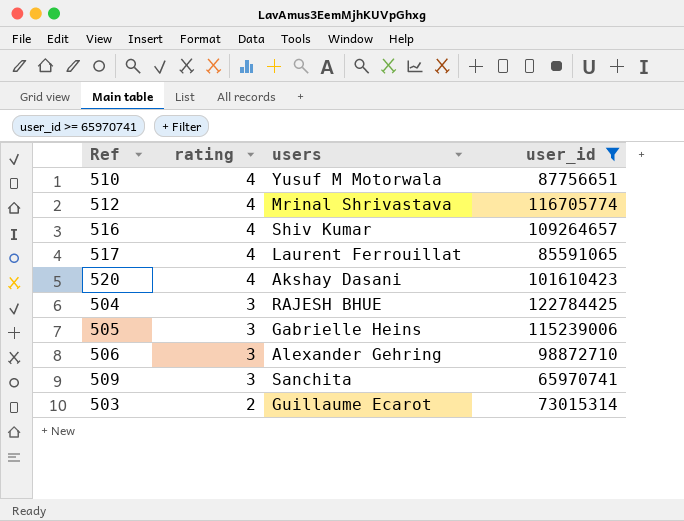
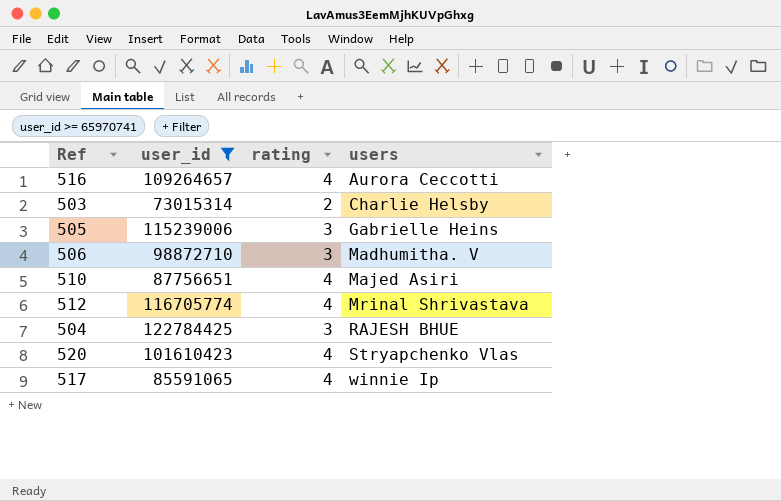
row order: rating descending -> users ascending
column user_id | position: 4 -> 2
row 509: 3 | Sanchita | 65970741 -> none
516 | users: Shiv Kumar -> Aurora Ceccotti
503 | users: Guillaume Ecarot -> Charlie Helsby
506 | users: Alexander Gehring -> Madhumitha. V
510 | users: Yusuf M Motorwala -> Majed Asiri
520 | users: Akshay Dasani -> Stryapchenko Vlas
517 | users: Laurent Ferrouillat -> winnie Ip

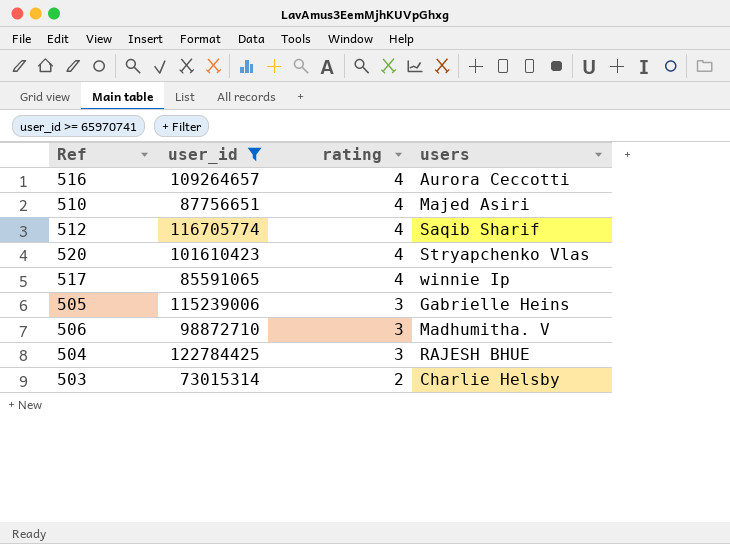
row order: users ascending -> rating descending
512 | users: Mrinal Shrivastava -> Saqib Sharif

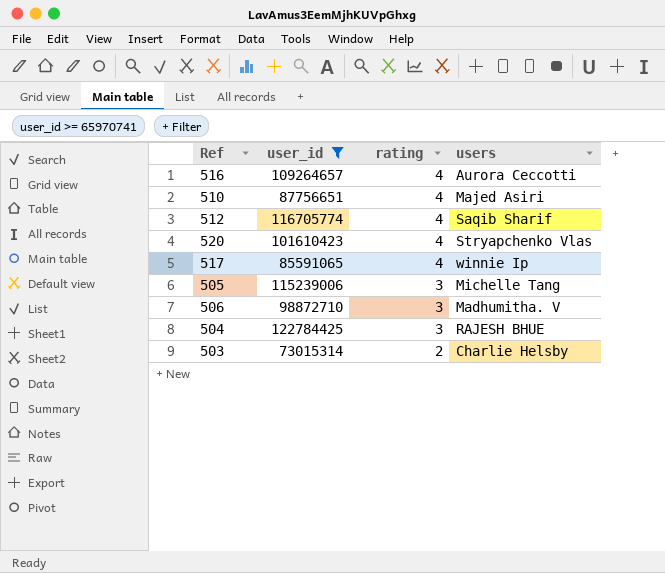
505 | users: Gabrielle Heins -> Michelle Tang

